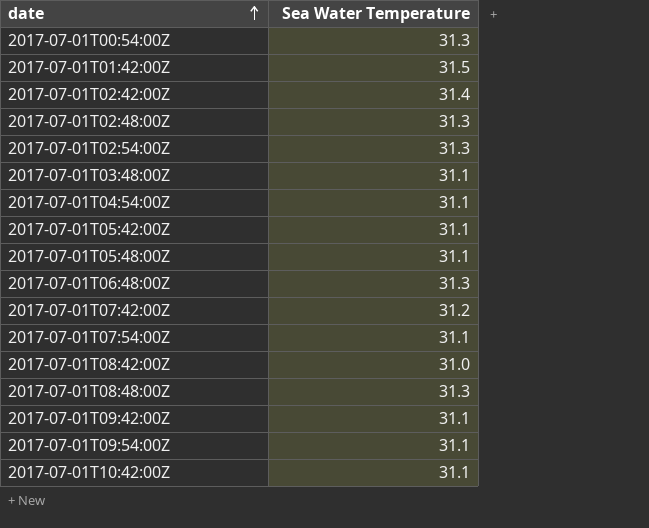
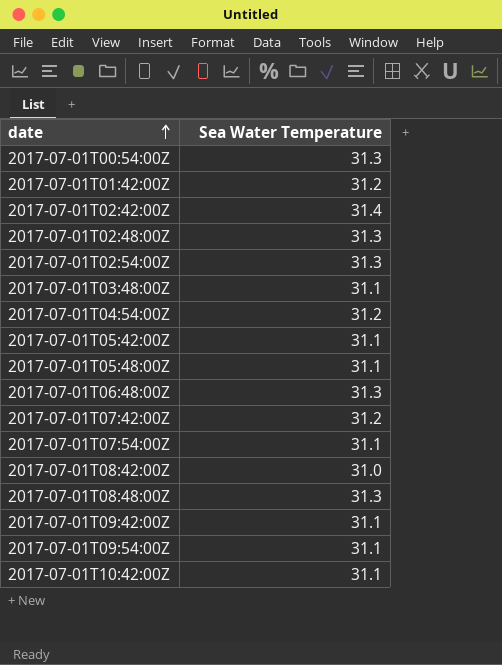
2017-07-01T01:42:00Z | Sea Water Temperature: 31.5 -> 31.2
2017-07-01T04:54:00Z | Sea Water Temperature: 31.1 -> 31.2

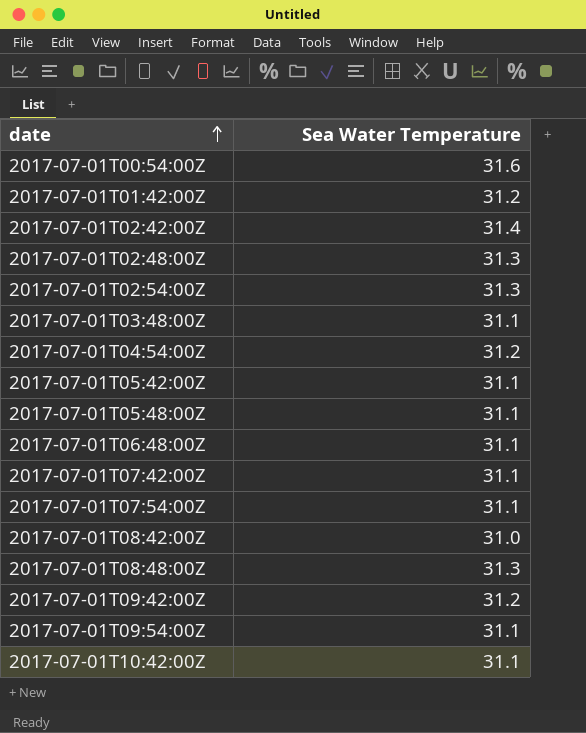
2017-07-01T00:54:00Z | Sea Water Temperature: 31.3 -> 31.6
2017-07-01T06:48:00Z | Sea Water Temperature: 31.3 -> 31.1
2017-07-01T07:42:00Z | Sea Water Temperature: 31.2 -> 31.1
2017-07-01T09:42:00Z | Sea Water Temperature: 31.1 -> 31.2

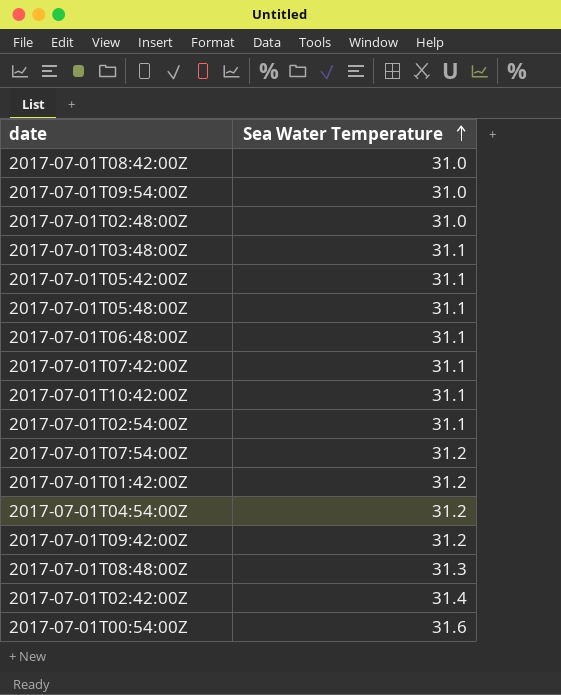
row order: date ascending -> Sea Water Temperature ascending
2017-07-01T09:54:00Z | Sea Water Temperature: 31.1 -> 31.0
2017-07-01T02:48:00Z | Sea Water Temperature: 31.3 -> 31.0
2017-07-01T02:54:00Z | Sea Water Temperature: 31.3 -> 31.1
2017-07-01T07:54:00Z | Sea Water Temperature: 31.1 -> 31.2

